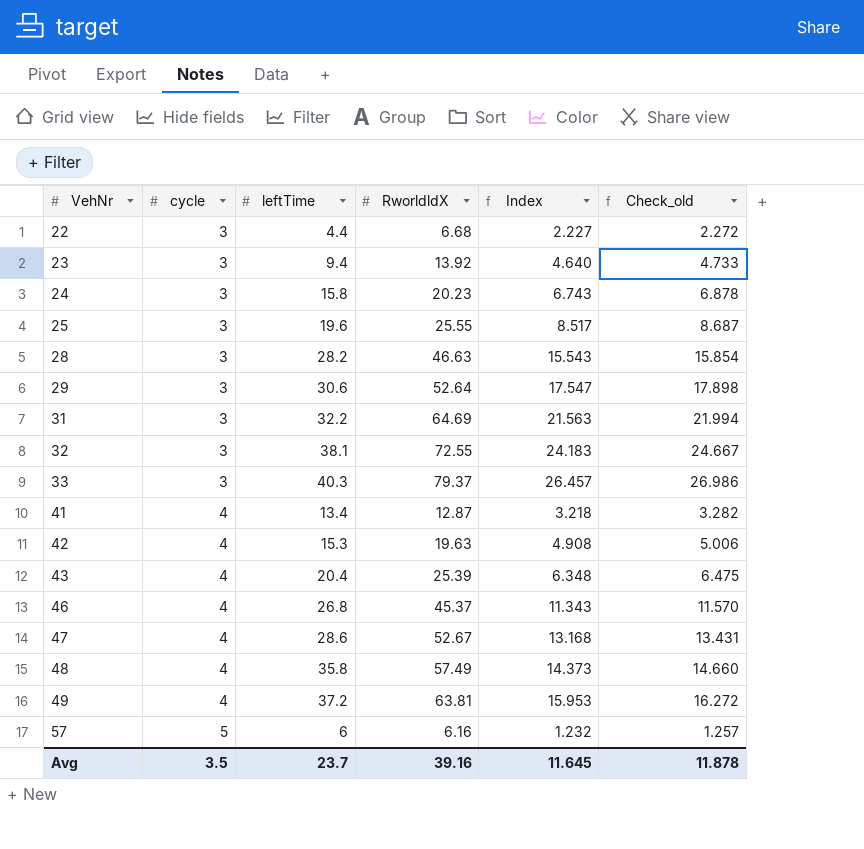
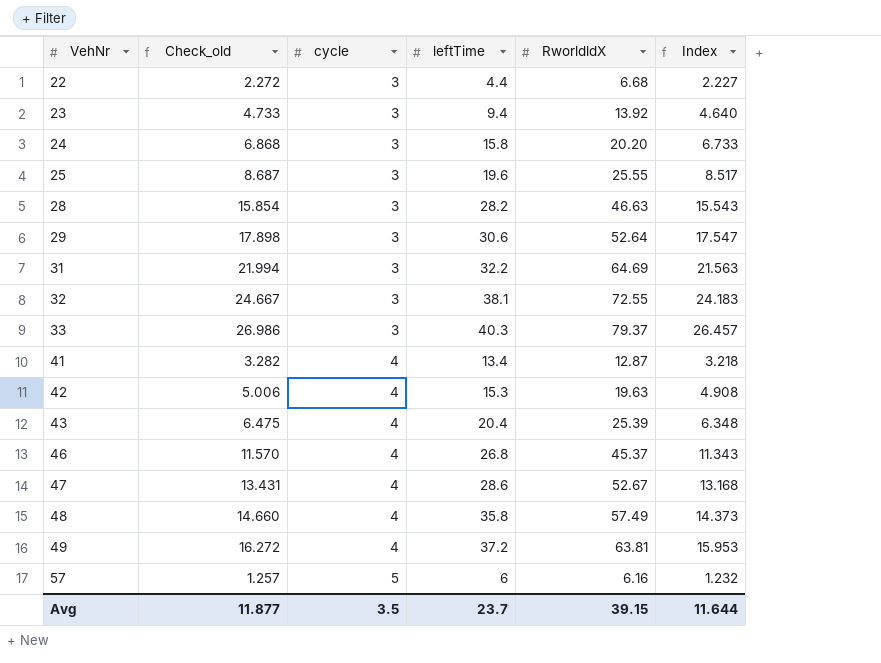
column Check_old | position: 6 -> 2
24 | Check_old: 6.878 -> 6.868
24 | RworldldX: 20.23 -> 20.20
24 | Index: 6.743 -> 6.733
Avg | Check_old: 11.878 -> 11.877
Avg | RworldldX: 39.16 -> 39.15
Avg | Index: 11.645 -> 11.644

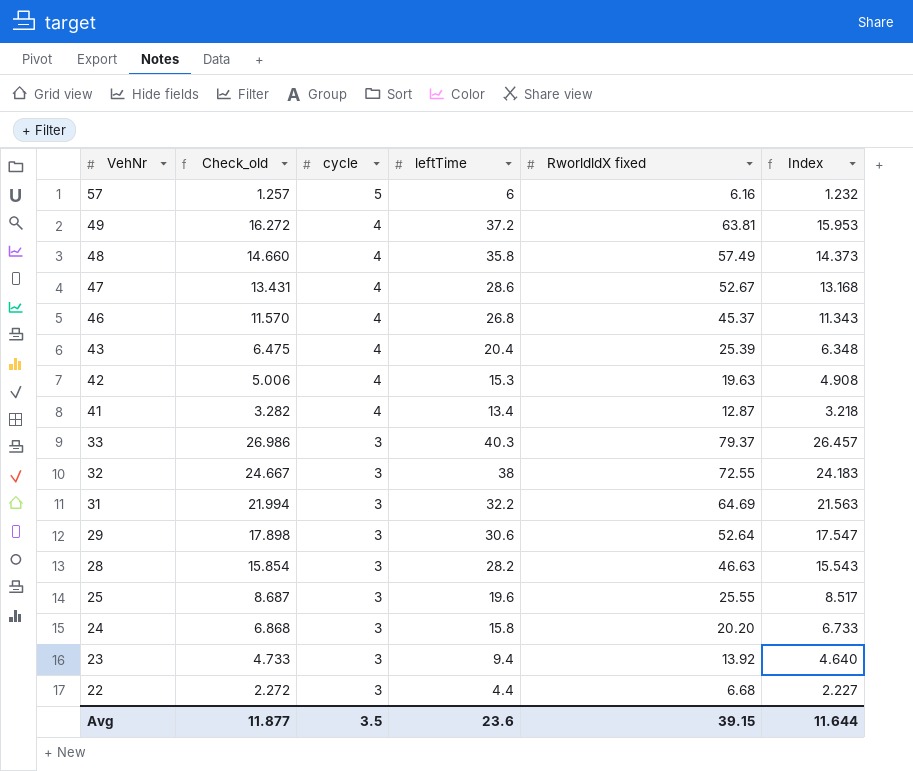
row order: VehNr ascending -> VehNr descending
column name: RworldldX -> RworldldX fixed
32 | leftTime: 38.1 -> 38
Avg | leftTime: 23.7 -> 23.6

